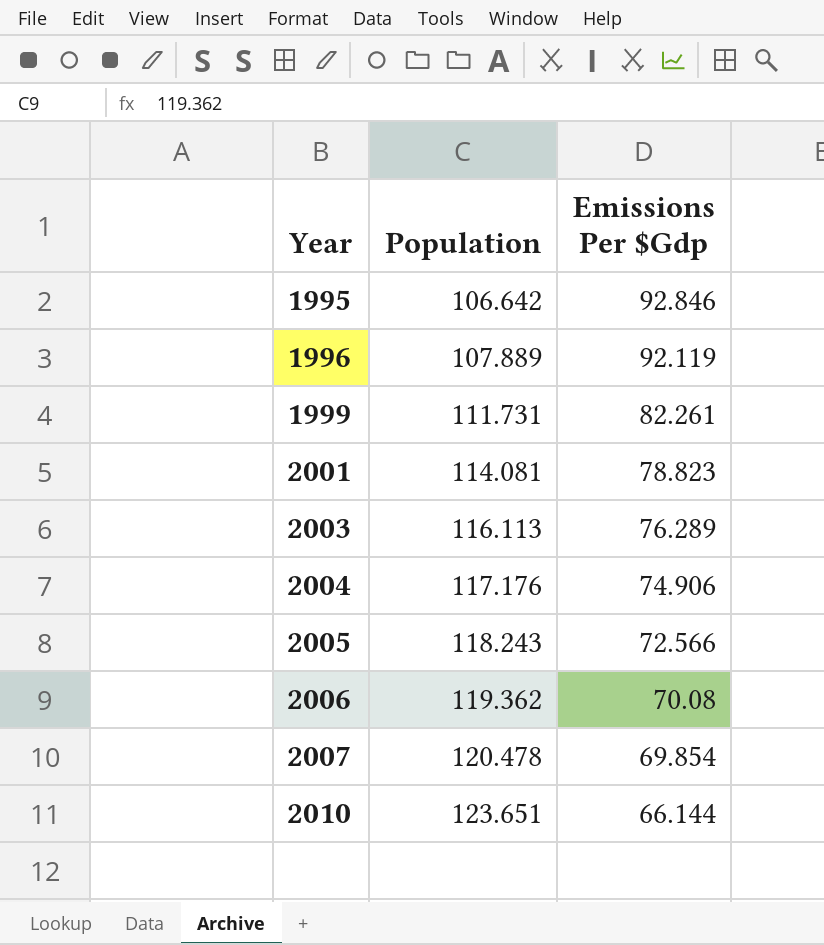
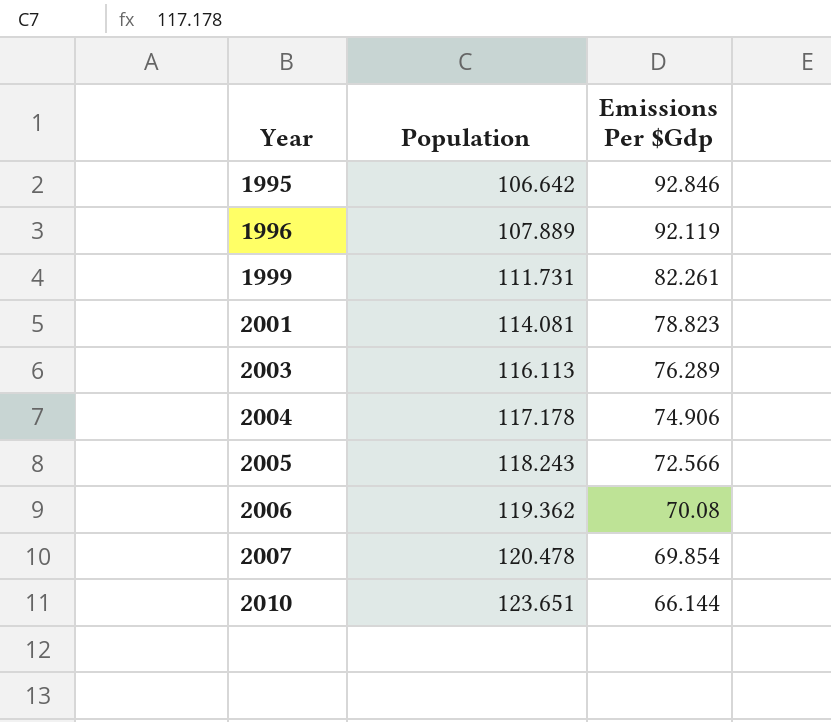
2004 | Population: 117.176 -> 117.178

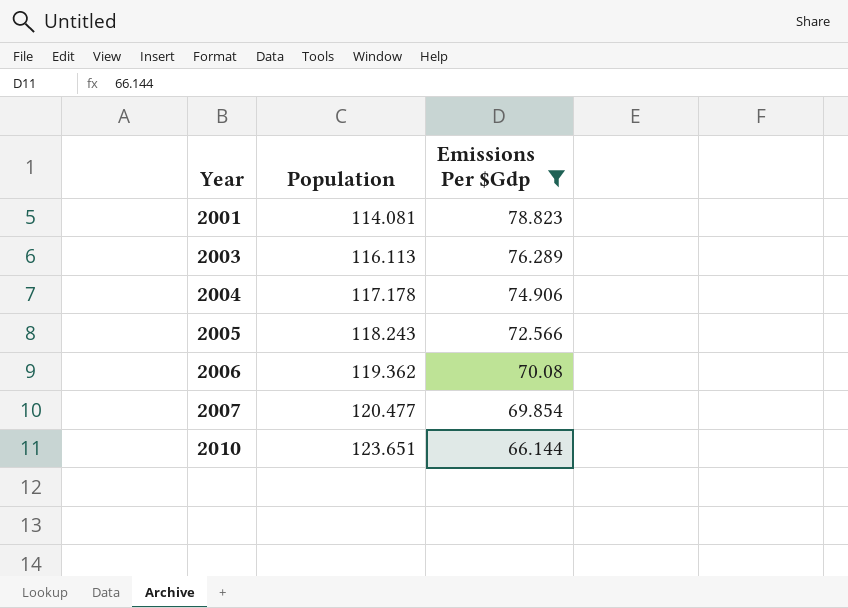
filter: none -> Emissions Per $Gdp <= 78.823
2007 | Population: 120.478 -> 120.477

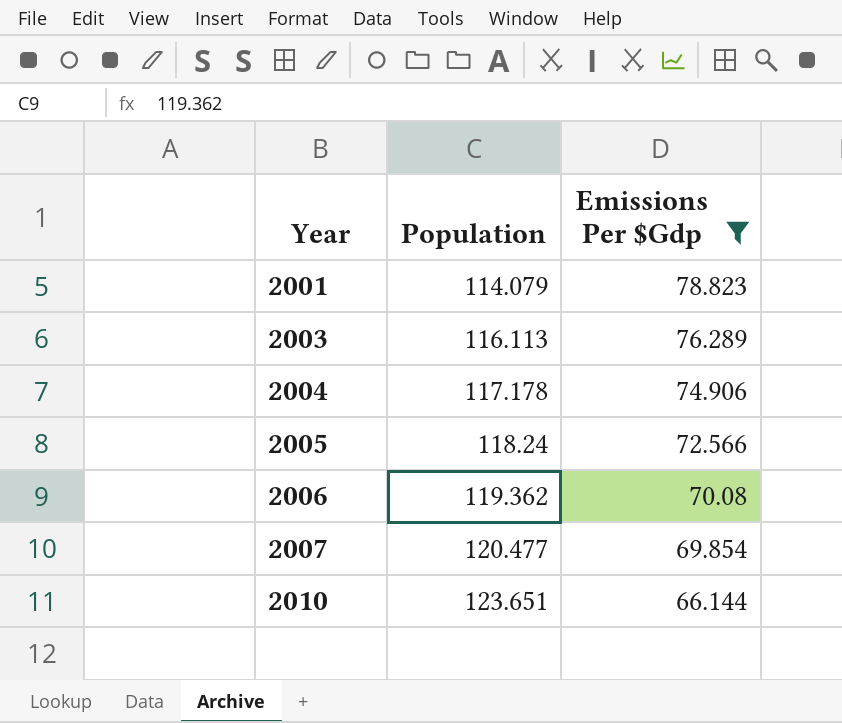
2001 | Population: 114.081 -> 114.079
2005 | Population: 118.243 -> 118.24

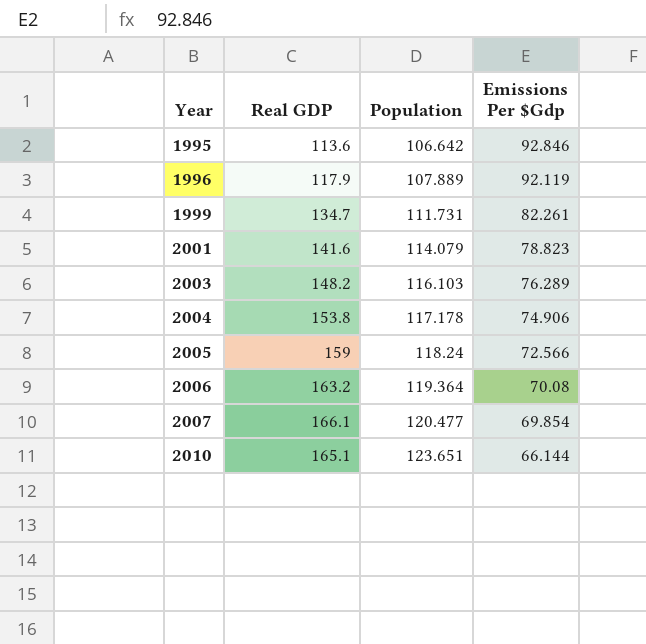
filter: Emissions Per $Gdp <= 78.823 -> none
column Real GDP | position: none -> 2
2003 | Population: 116.113 -> 116.103
2006 | Population: 119.362 -> 119.364

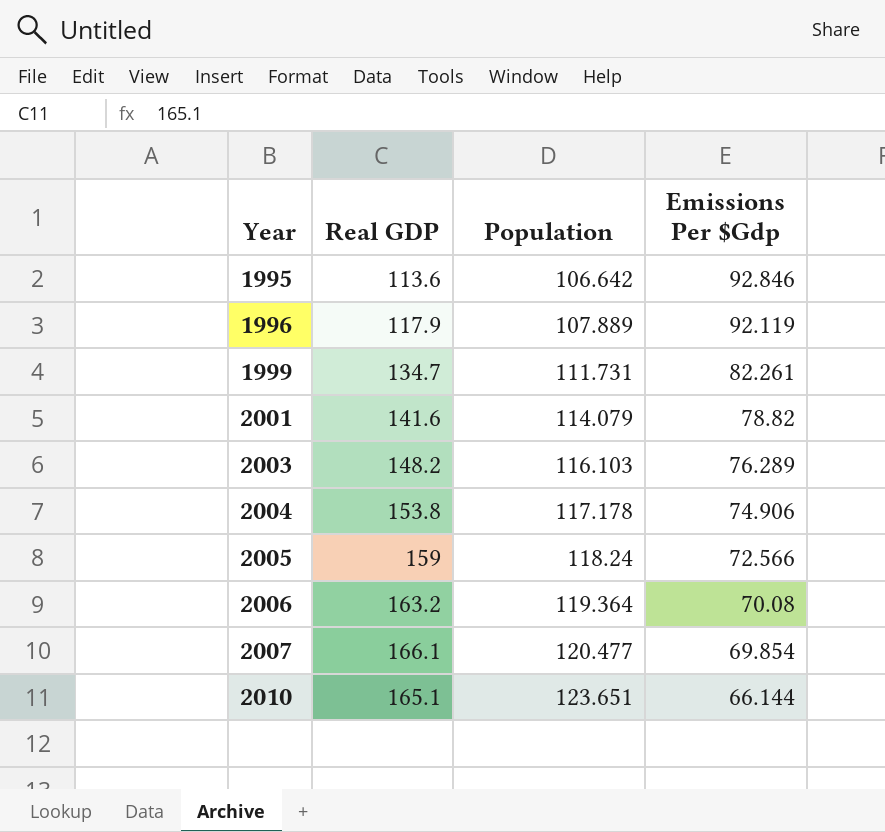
2001 | Emissions Per $Gdp: 78.823 -> 78.82

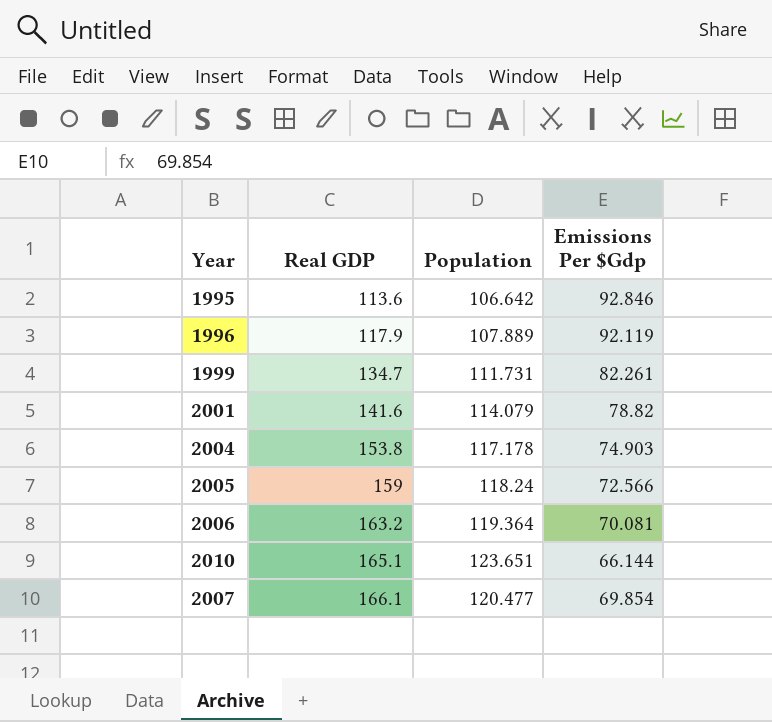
row order: Year ascending -> Real GDP ascending
row 2003: 148.2 | 116.103 | 76.289 -> none
2004 | Emissions Per $Gdp: 74.906 -> 74.903
2006 | Emissions Per $Gdp: 70.08 -> 70.081

